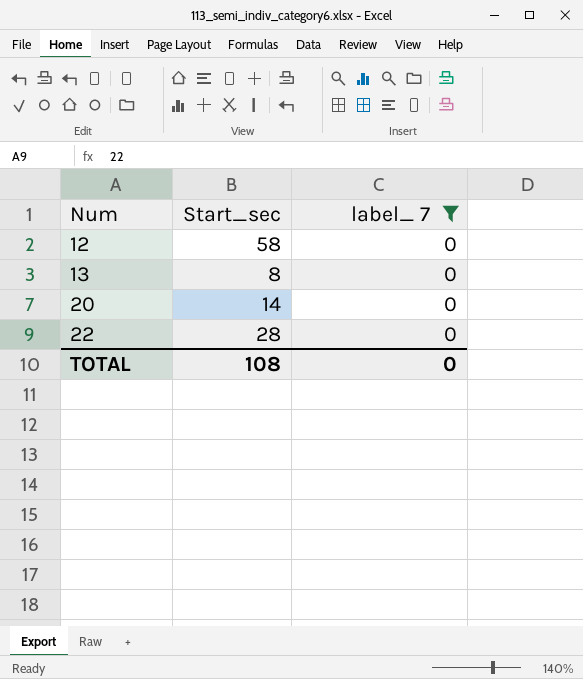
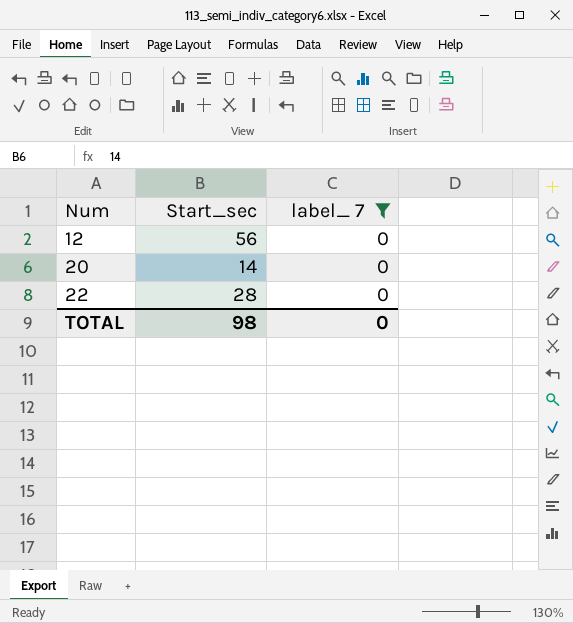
row 13: 8 | 0 -> none
12 | Start_sec: 58 -> 56
TOTAL | Start_sec: 108 -> 98

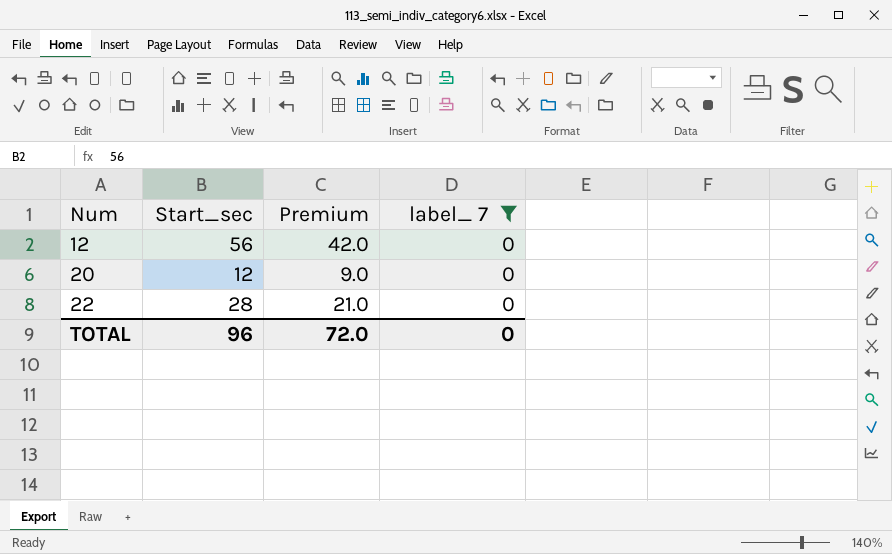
column Premium | formula: none -> [Start_sec] * 0.75
20 | Start_sec: 14 -> 12
TOTAL | Start_sec: 98 -> 96

